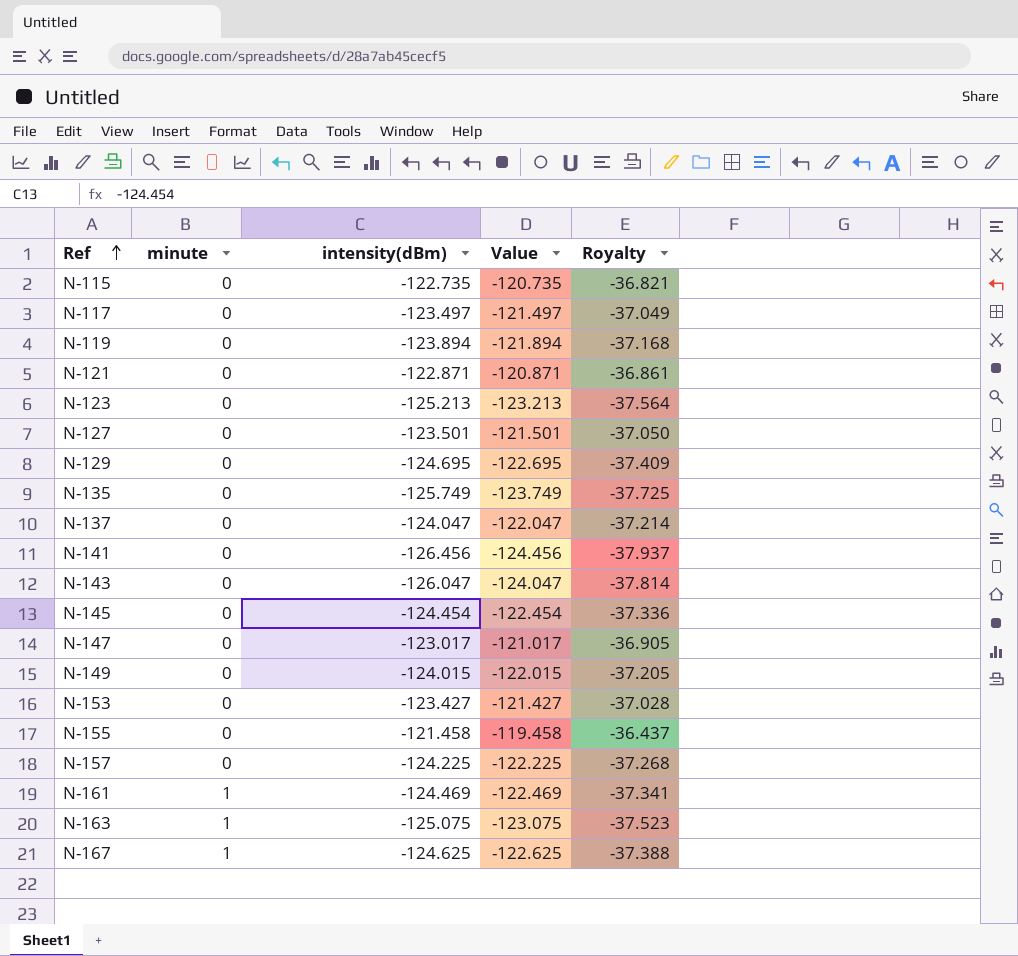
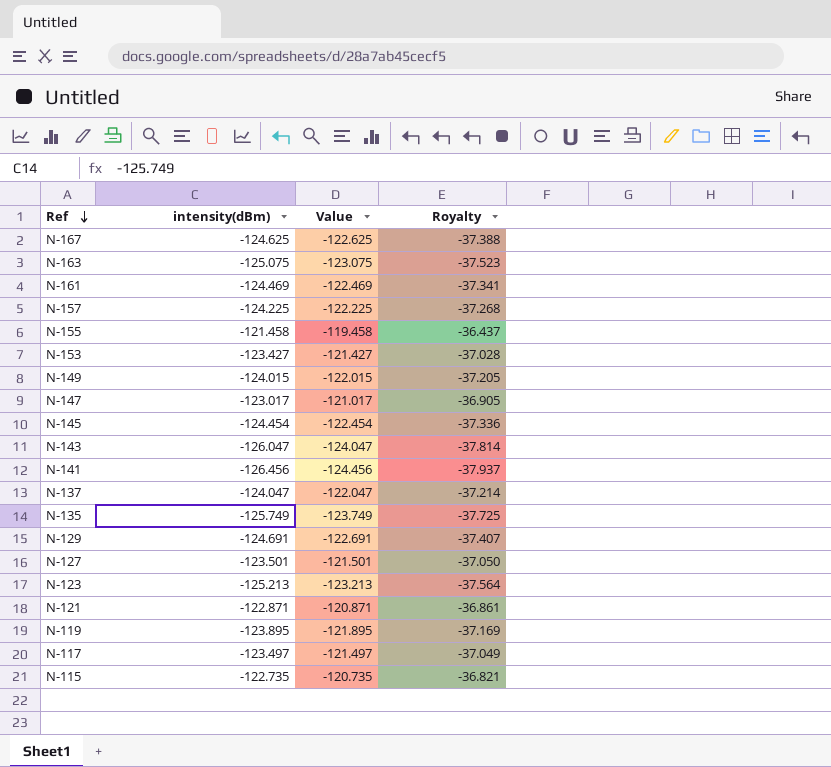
row order: Ref ascending -> Ref descending
column minute | position: 2 -> none
N-129 | intensity(dBm): -124.695 -> -124.691
N-129 | Value: -122.695 -> -122.691
N-129 | Royalty: -37.409 -> -37.407
N-119 | intensity(dBm): -123.894 -> -123.895
N-119 | Value: -121.894 -> -121.895
N-119 | Royalty: -37.168 -> -37.169

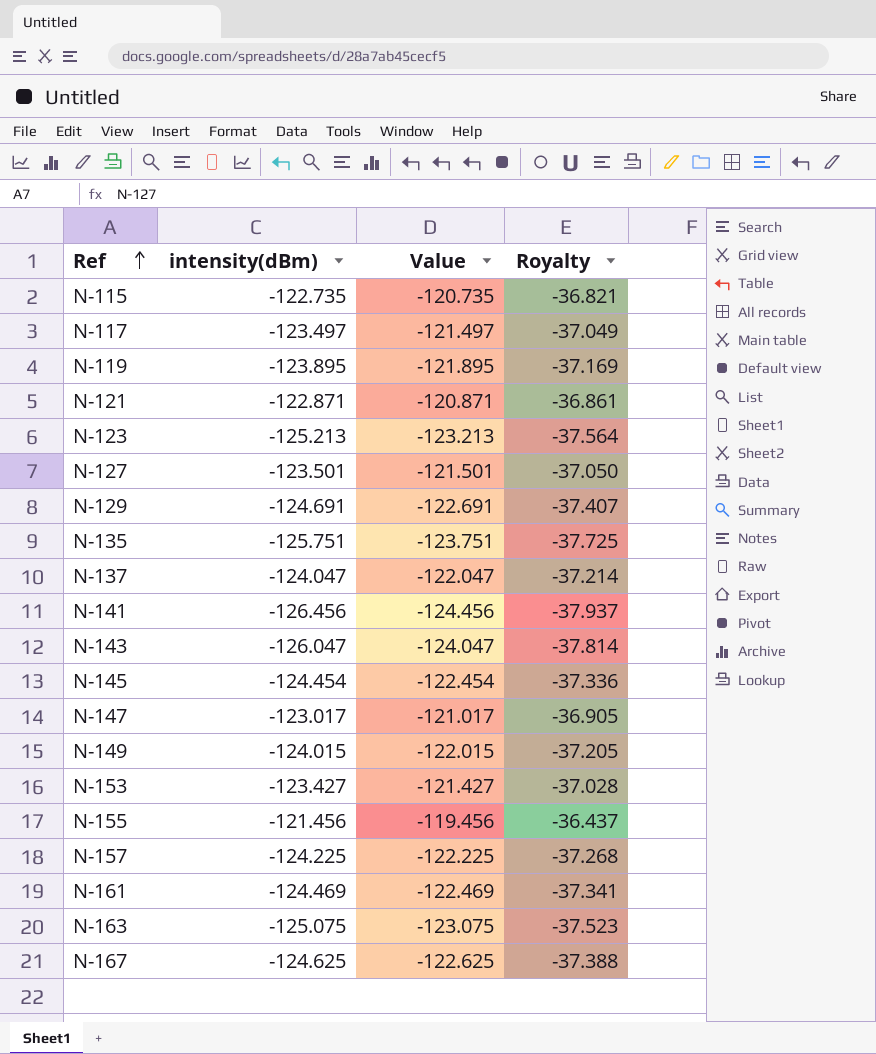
row order: Ref descending -> Ref ascending
N-135 | intensity(dBm): -125.749 -> -125.751
N-135 | Value: -123.749 -> -123.751
N-155 | intensity(dBm): -121.458 -> -121.456
N-155 | Value: -119.458 -> -119.456

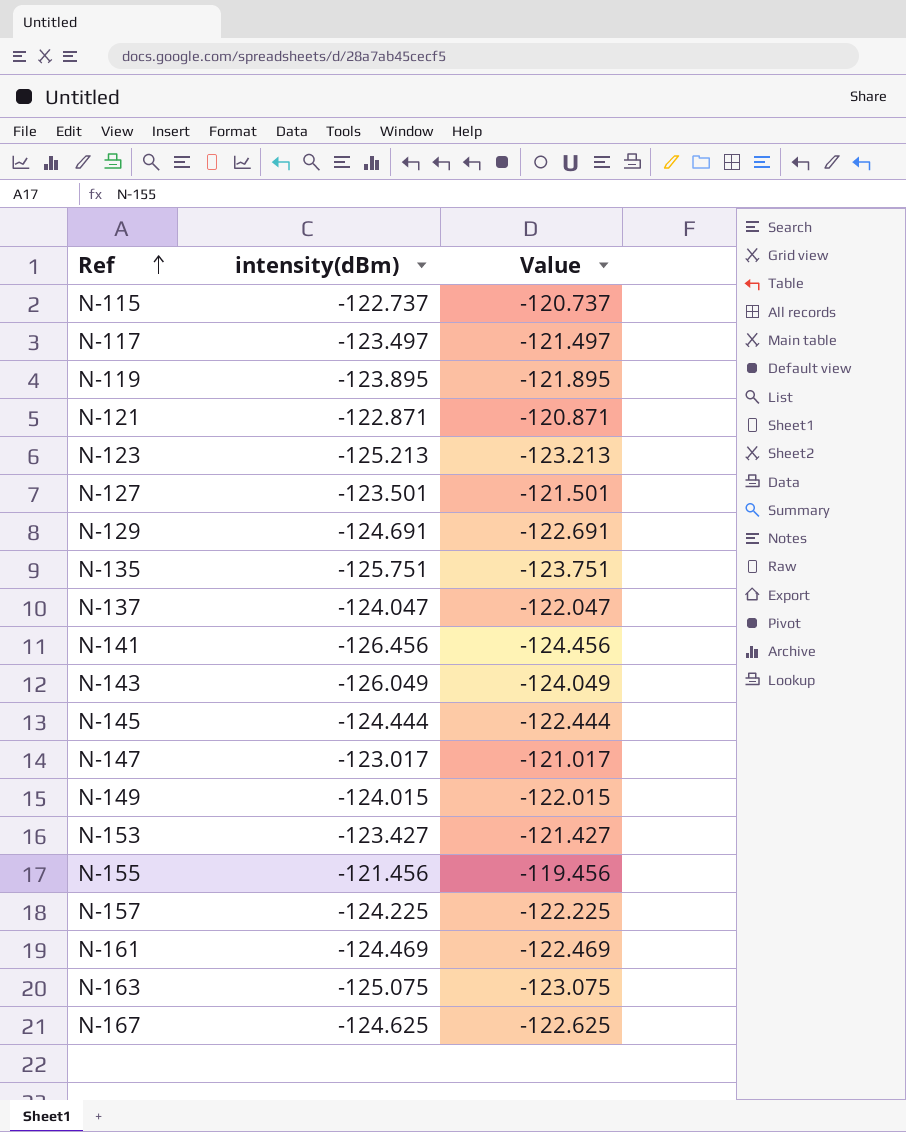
column Royalty | formula: [intensity(dBm)] * 0.3 -> none
N-115 | intensity(dBm): -122.735 -> -122.737
N-115 | Value: -120.735 -> -120.737
N-143 | intensity(dBm): -126.047 -> -126.049
N-143 | Value: -124.047 -> -124.049
N-145 | intensity(dBm): -124.454 -> -124.444
N-145 | Value: -122.454 -> -122.444

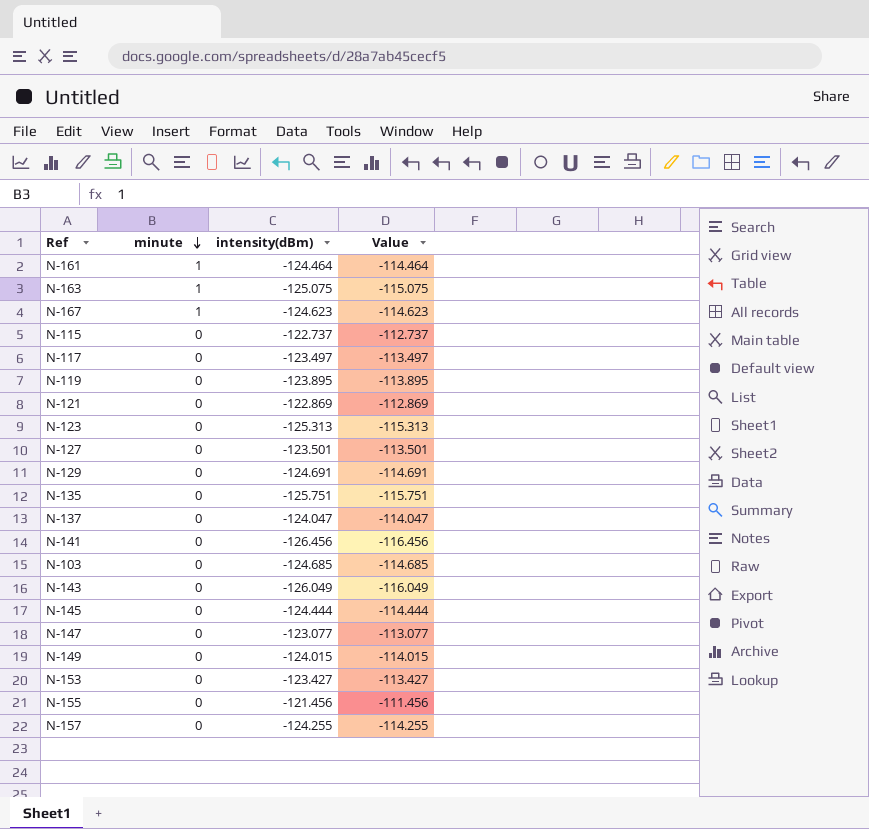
row order: Ref ascending -> minute descending
column minute | position: none -> 2
column Value | formula: [intensity(dBm)] + 2 -> [intensity(dBm)] + 10
N-161 | intensity(dBm): -124.469 -> -124.464
N-167 | intensity(dBm): -124.625 -> -124.623
N-121 | intensity(dBm): -122.871 -> -122.869
N-123 | intensity(dBm): -125.213 -> -125.313
row N-103: none -> 0 | -124.685 | -114.685
N-147 | intensity(dBm): -123.017 -> -123.077
N-157 | intensity(dBm): -124.225 -> -124.255

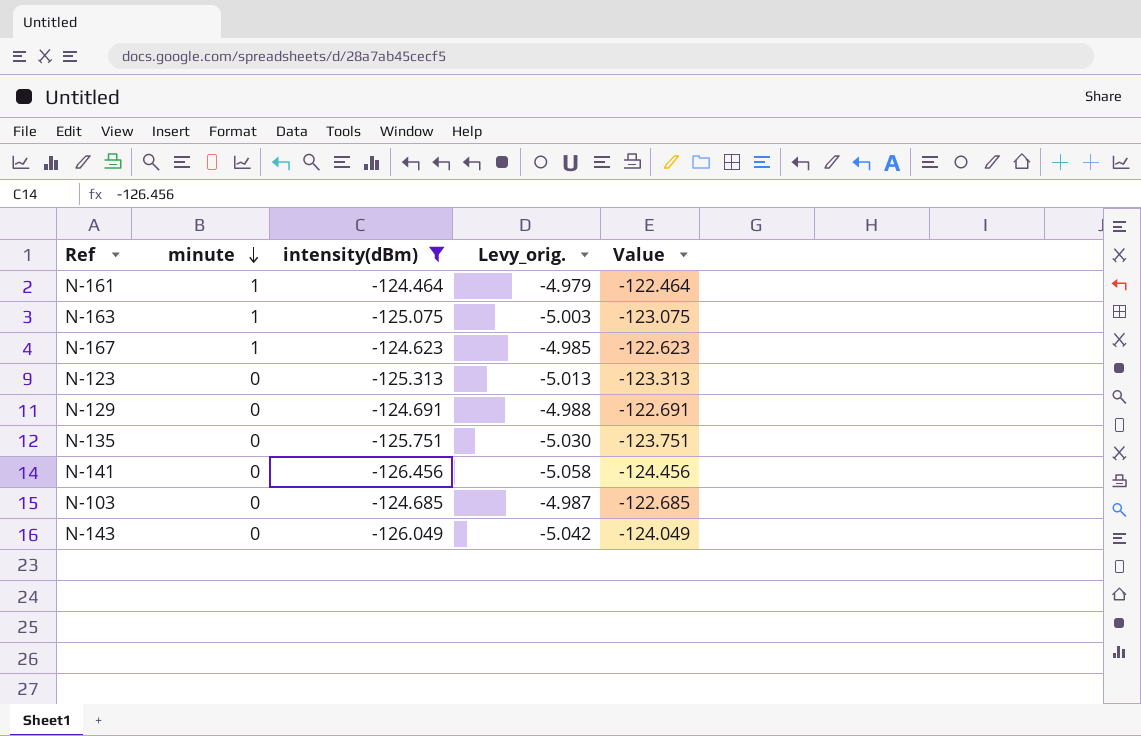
filter: none -> intensity(dBm) <= -124.464
column Levy_orig. | formula: none -> [intensity(dBm)] * 0.04
column Value | formula: [intensity(dBm)] + 10 -> [intensity(dBm)] + 2

